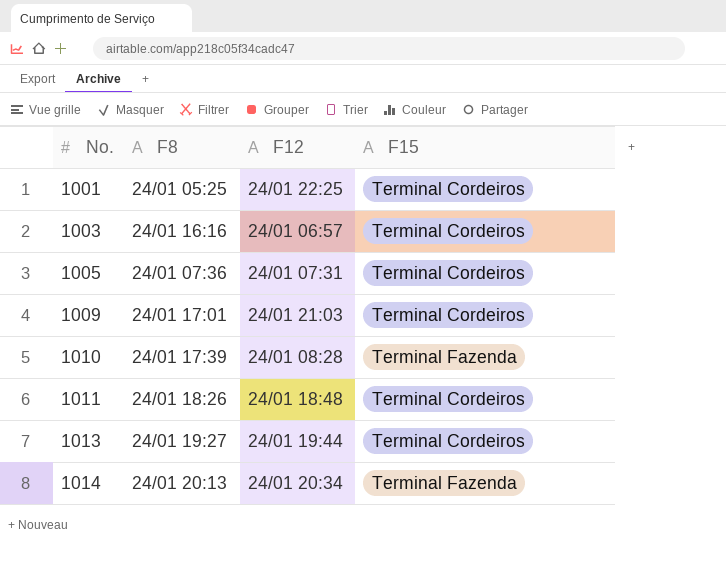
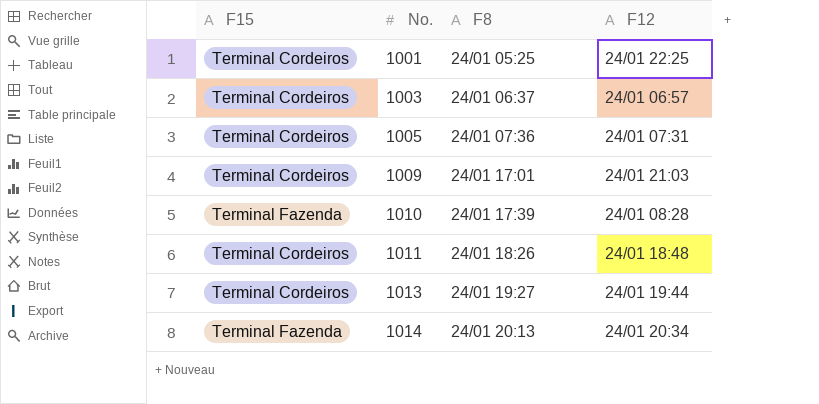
column F15 | position: 4 -> 1
1003 | F8: 24/01 16:16 -> 24/01 06:37

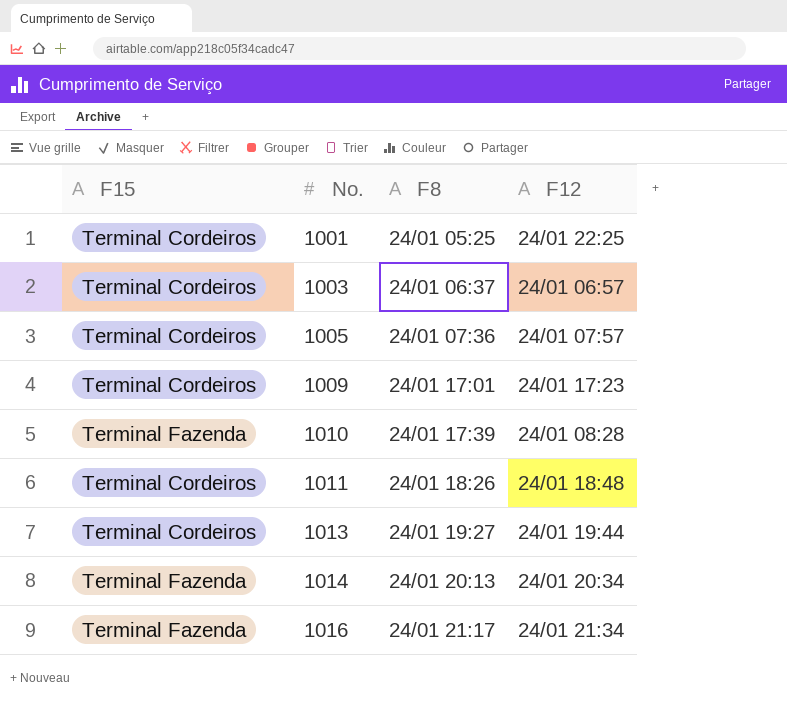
1005 | F12: 24/01 07:31 -> 24/01 07:57
1009 | F12: 24/01 21:03 -> 24/01 17:23
row 1016: none -> Terminal Fazenda | 24/01 21:17 | 24/01 21:34

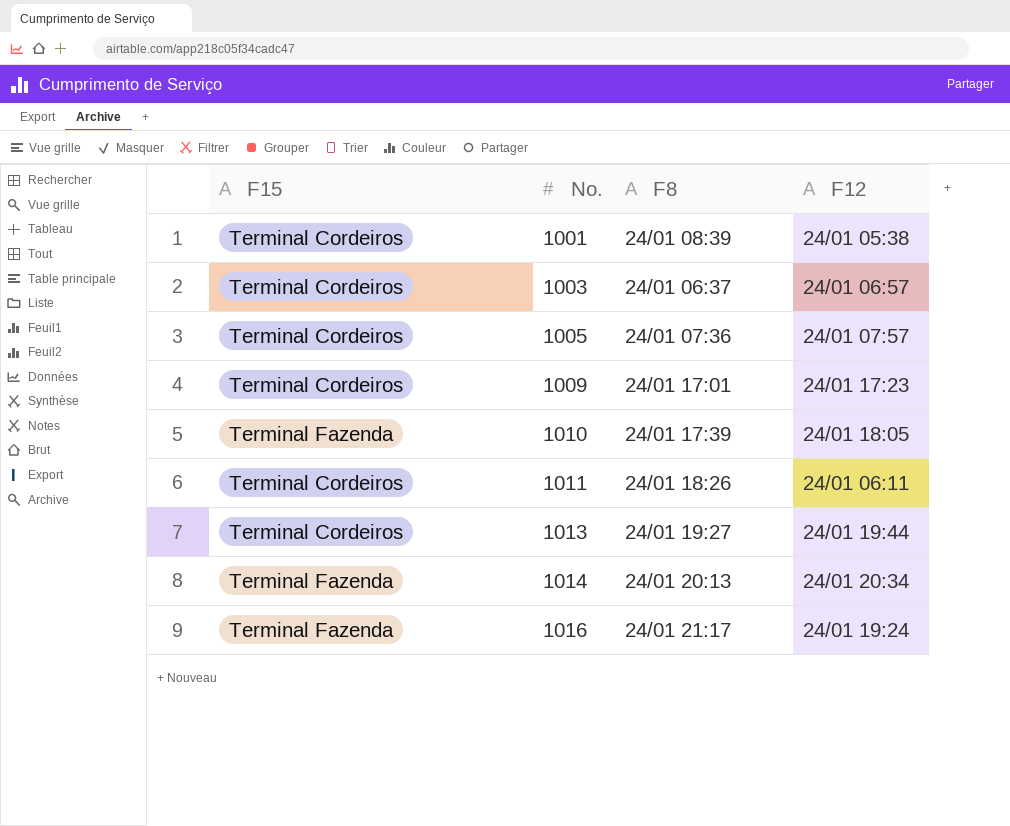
1001 | F8: 24/01 05:25 -> 24/01 08:39
1001 | F12: 24/01 22:25 -> 24/01 05:38
1010 | F12: 24/01 08:28 -> 24/01 18:05
1011 | F12: 24/01 18:48 -> 24/01 06:11
1016 | F12: 24/01 21:34 -> 24/01 19:24

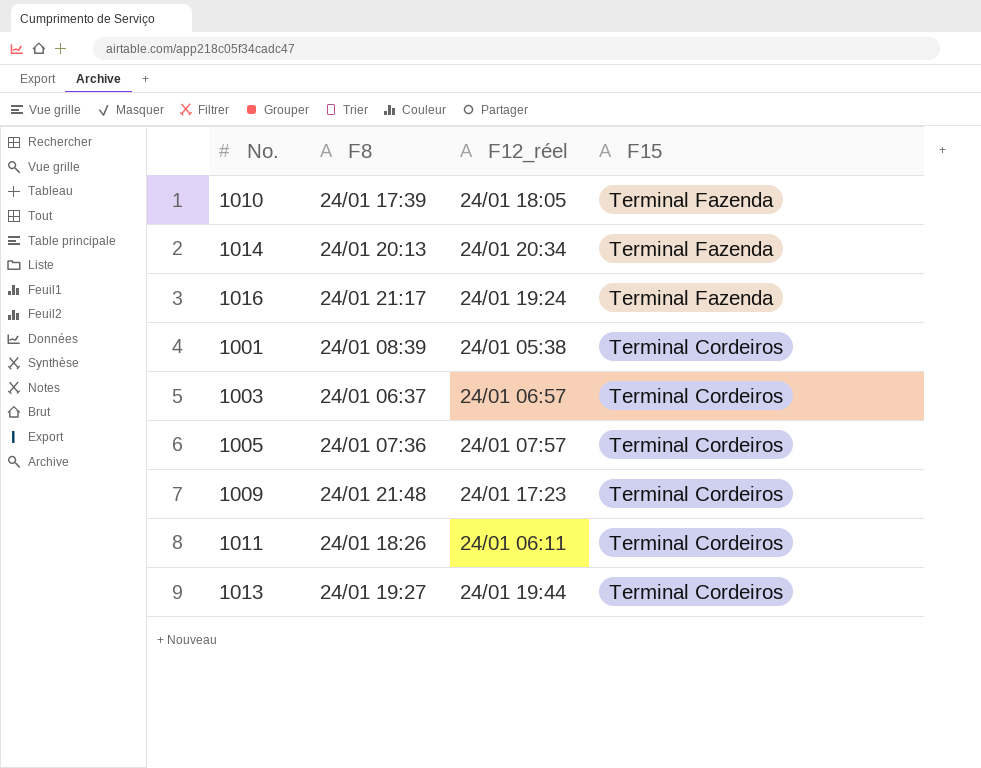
row order: No. ascending -> F15 descending
column name: F12 -> F12_réel
column F15 | position: 1 -> 4
1009 | F8: 24/01 17:01 -> 24/01 21:48

